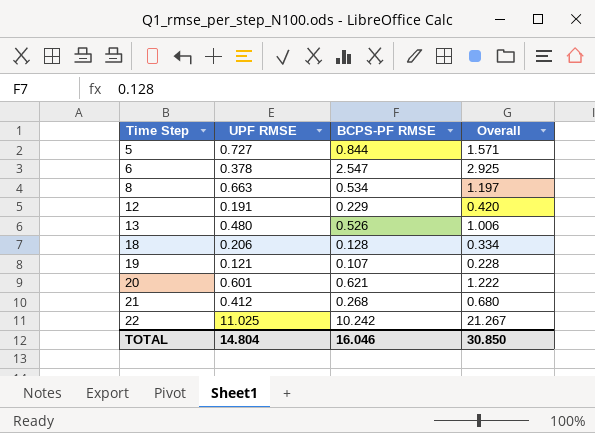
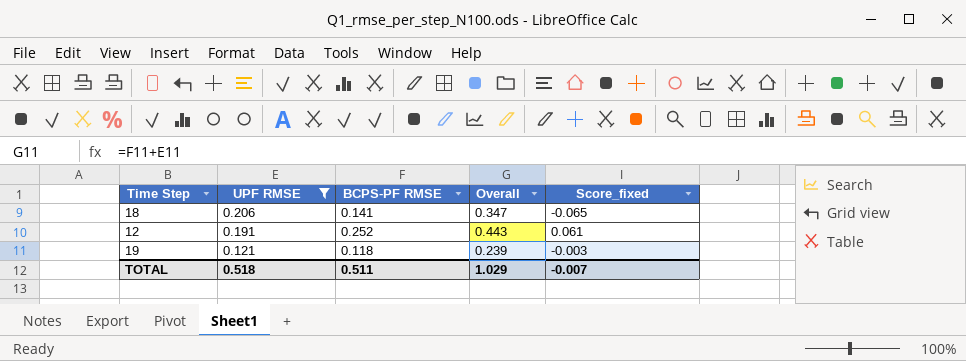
filter: none -> UPF RMSE <= 0.206
row order: Time Step ascending -> UPF RMSE descending
column Score_fixed | formula: none -> [BCPS-PF RMSE] - [UPF RMSE]
18 | BCPS-PF RMSE: 0.128 -> 0.141
18 | Overall: 0.334 -> 0.347
12 | BCPS-PF RMSE: 0.229 -> 0.252
12 | Overall: 0.420 -> 0.443
19 | BCPS-PF RMSE: 0.107 -> 0.118
19 | Overall: 0.228 -> 0.239
TOTAL | UPF RMSE: 14.804 -> 0.518
TOTAL | BCPS-PF RMSE: 16.046 -> 0.511
TOTAL | Overall: 30.850 -> 1.029

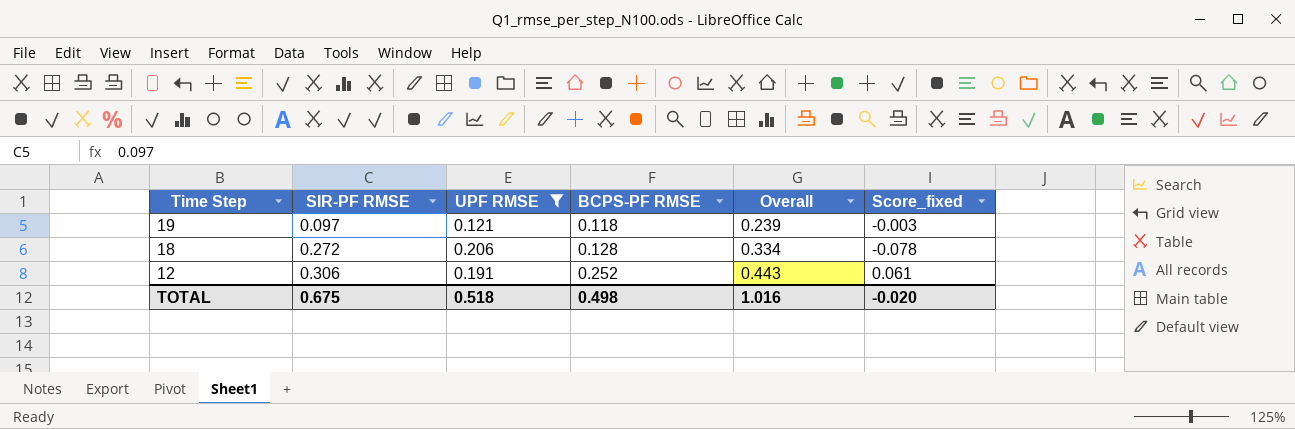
row order: UPF RMSE descending -> Time Step descending
column SIR-PF RMSE | position: none -> 2
18 | BCPS-PF RMSE: 0.141 -> 0.128
18 | Overall: 0.347 -> 0.334
18 | Score_fixed: -0.065 -> -0.078
TOTAL | BCPS-PF RMSE: 0.511 -> 0.498
TOTAL | Overall: 1.029 -> 1.016
TOTAL | Score_fixed: -0.007 -> -0.020

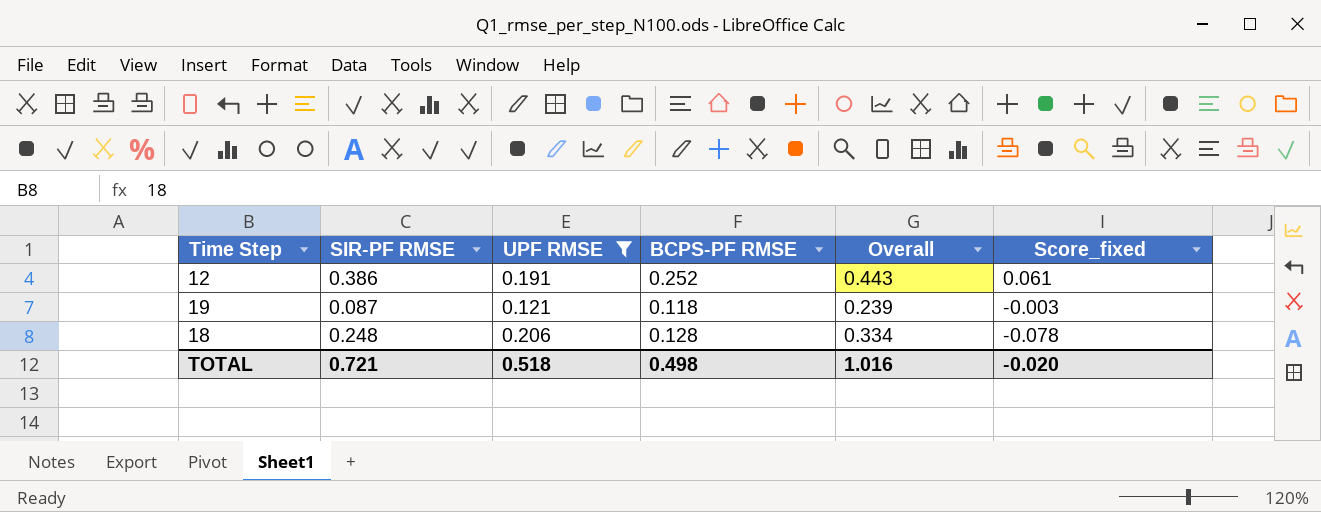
row order: Time Step descending -> Score_fixed descending
12 | SIR-PF RMSE: 0.306 -> 0.386
19 | SIR-PF RMSE: 0.097 -> 0.087
18 | SIR-PF RMSE: 0.272 -> 0.248
TOTAL | SIR-PF RMSE: 0.675 -> 0.721

